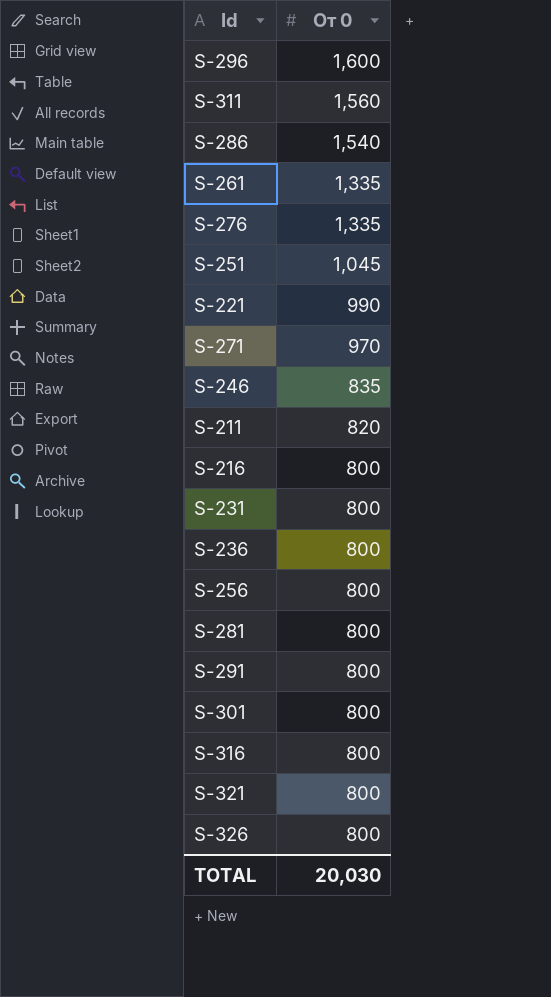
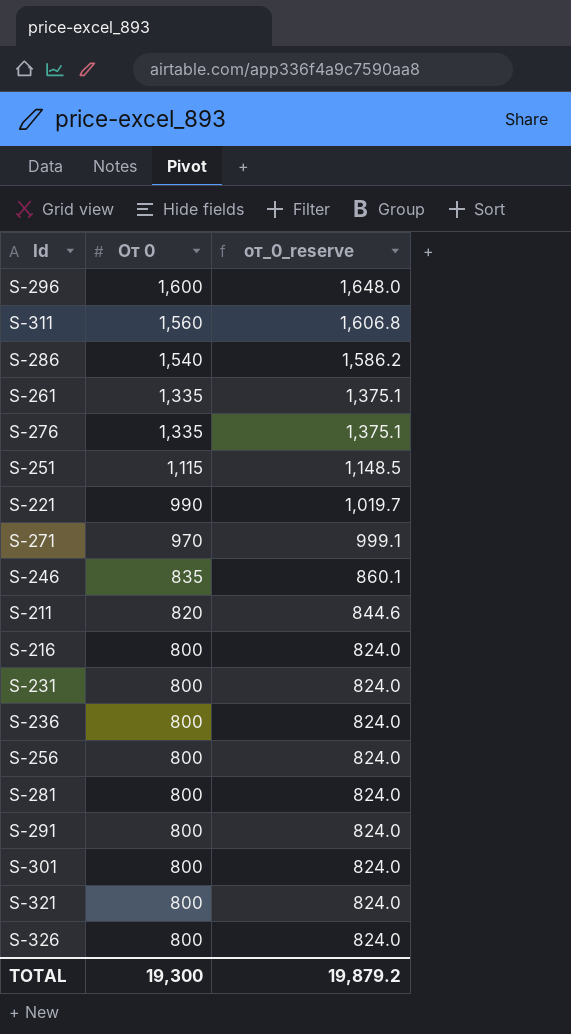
column от_0_reserve | formula: none -> [От 0] * 1.03
row S-316: 800 -> none
S-251 | От 0: 1,045 -> 1,115
TOTAL | От 0: 20,030 -> 19,300

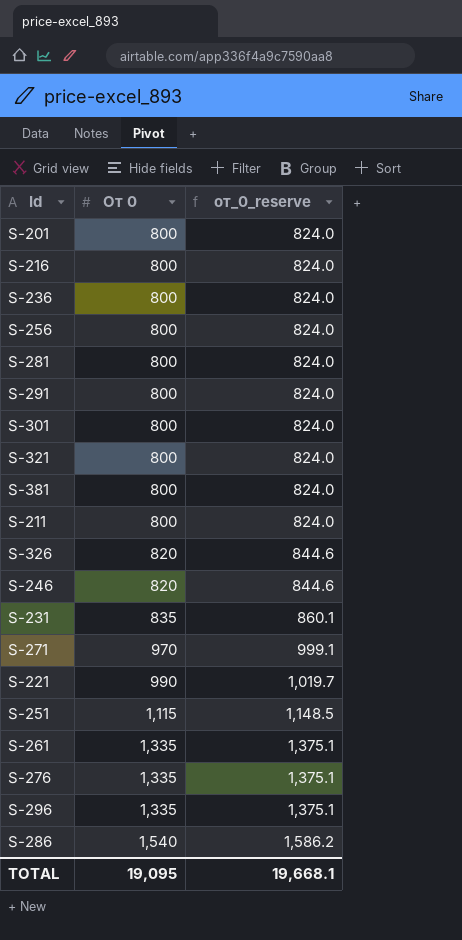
row order: От 0 descending -> От 0 ascending
row S-311: 1,560 | 1,606.8 -> none
row S-201: none -> 800 | 824.0
row S-381: none -> 800 | 824.0
S-211 | От 0: 820 -> 800
S-211 | от_0_reserve: 844.6 -> 824.0
S-326 | От 0: 800 -> 820
S-326 | от_0_reserve: 824.0 -> 844.6
S-246 | От 0: 835 -> 820
S-246 | от_0_reserve: 860.1 -> 844.6
S-231 | От 0: 800 -> 835
S-231 | от_0_reserve: 824.0 -> 860.1
S-296 | От 0: 1,600 -> 1,335
S-296 | от_0_reserve: 1,648.0 -> 1,375.1
TOTAL | От 0: 19,300 -> 19,095
TOTAL | от_0_reserve: 19,879.2 -> 19,668.1

